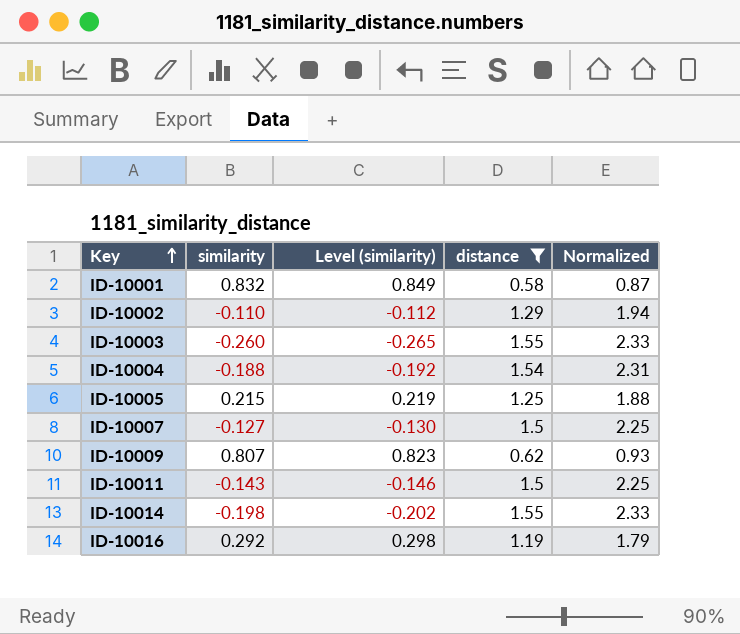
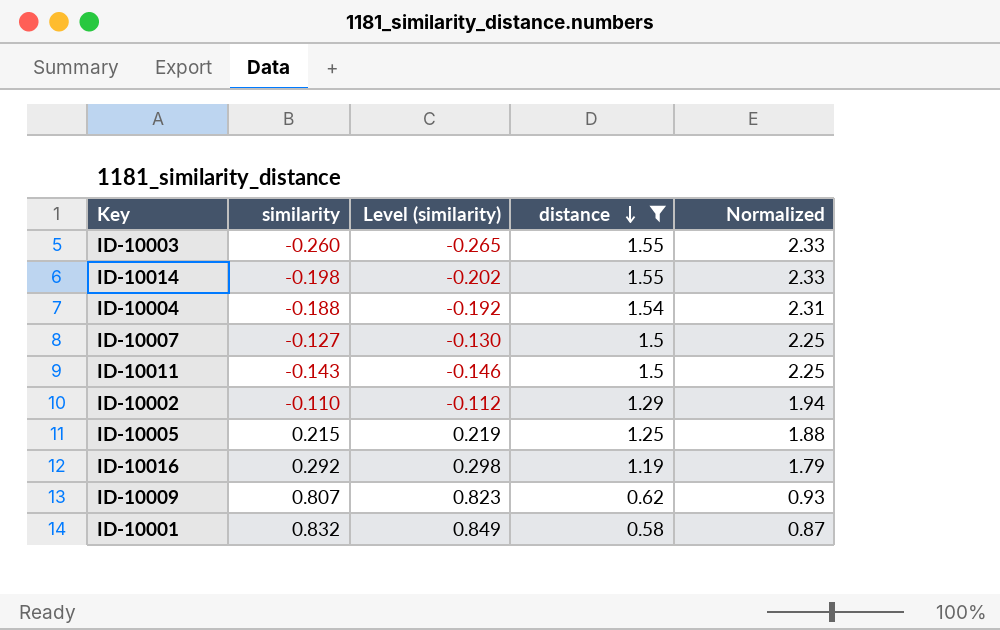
row order: Key ascending -> distance descending

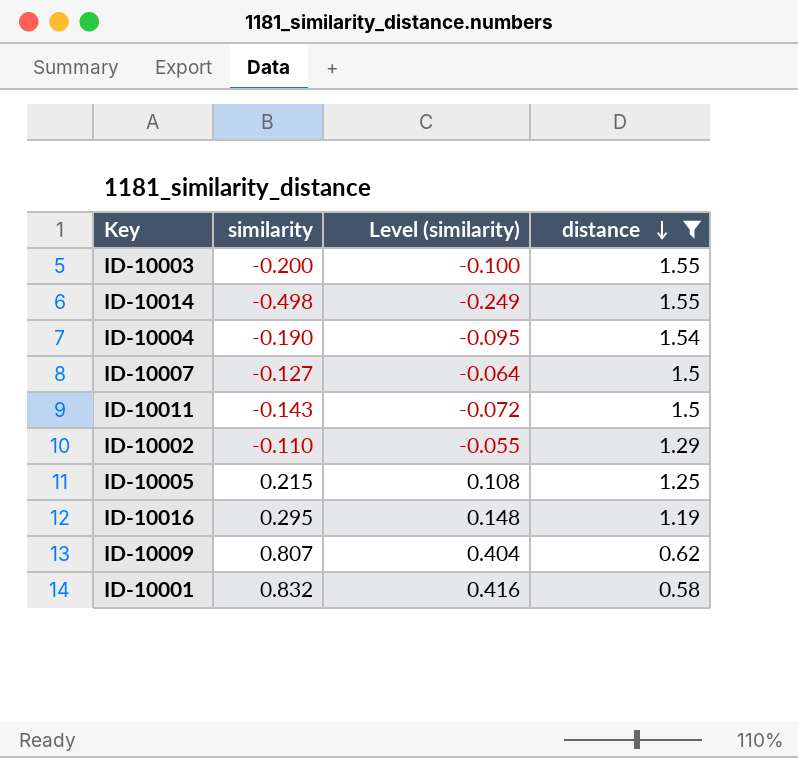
column Normalized | formula: [distance] * 1.5 -> none
column Level (similarity) | formula: [similarity] * 1.02 -> [similarity] * 0.5
ID-10003 | similarity: -0.260 -> -0.200
ID-10014 | similarity: -0.198 -> -0.498
ID-10004 | similarity: -0.188 -> -0.190
ID-10016 | similarity: 0.292 -> 0.295

